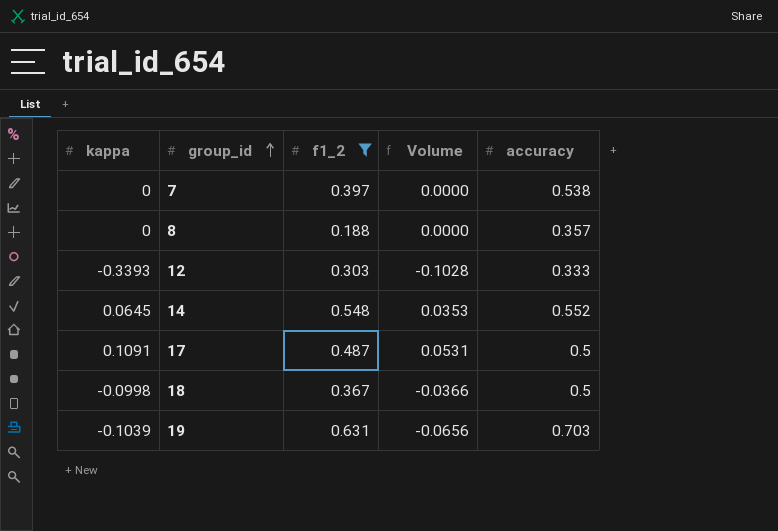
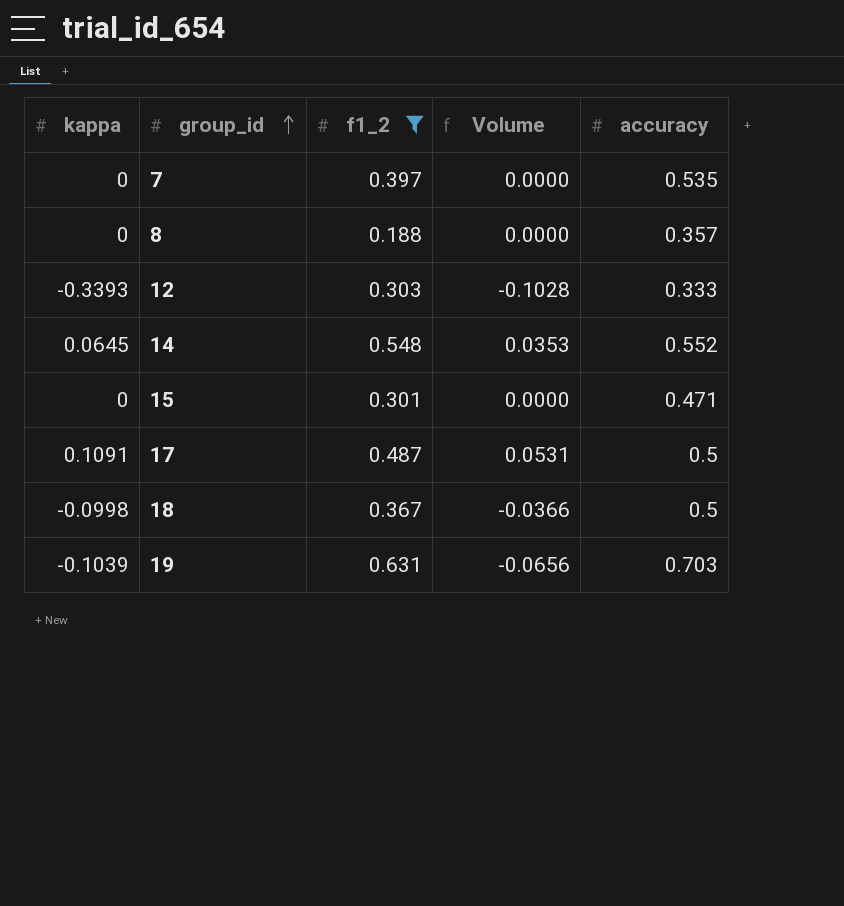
7 | accuracy: 0.538 -> 0.535
row 15: none -> 0 | 0.301 | 0.0000 | 0.471

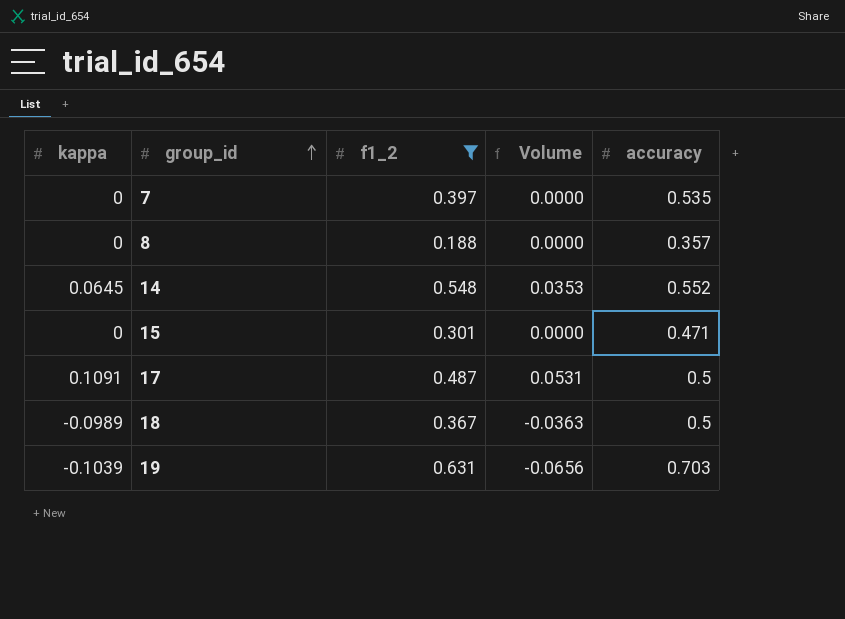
row 12: -0.3393 | 0.303 | -0.1028 | 0.333 -> none
18 | kappa: -0.0998 -> -0.0989
18 | Volume: -0.0366 -> -0.0363

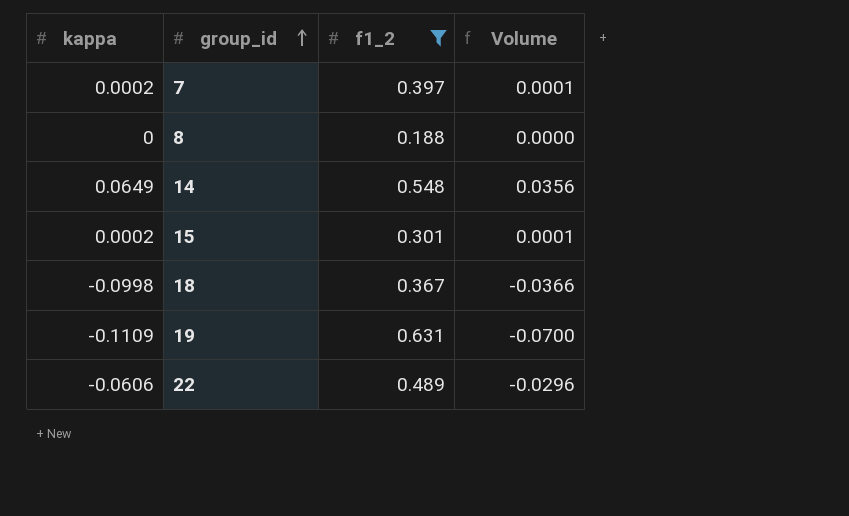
column accuracy | position: 5 -> none
row 17: 0.1091 | 0.487 | 0.0531 | 0.5 -> none
7 | kappa: 0 -> 0.0002
7 | Volume: 0.0000 -> 0.0001
14 | kappa: 0.0645 -> 0.0649
14 | Volume: 0.0353 -> 0.0356
15 | kappa: 0 -> 0.0002
15 | Volume: 0.0000 -> 0.0001
18 | kappa: -0.0989 -> -0.0998
18 | Volume: -0.0363 -> -0.0366
19 | kappa: -0.1039 -> -0.1109
19 | Volume: -0.0656 -> -0.0700
row 22: none -> -0.0606 | 0.489 | -0.0296

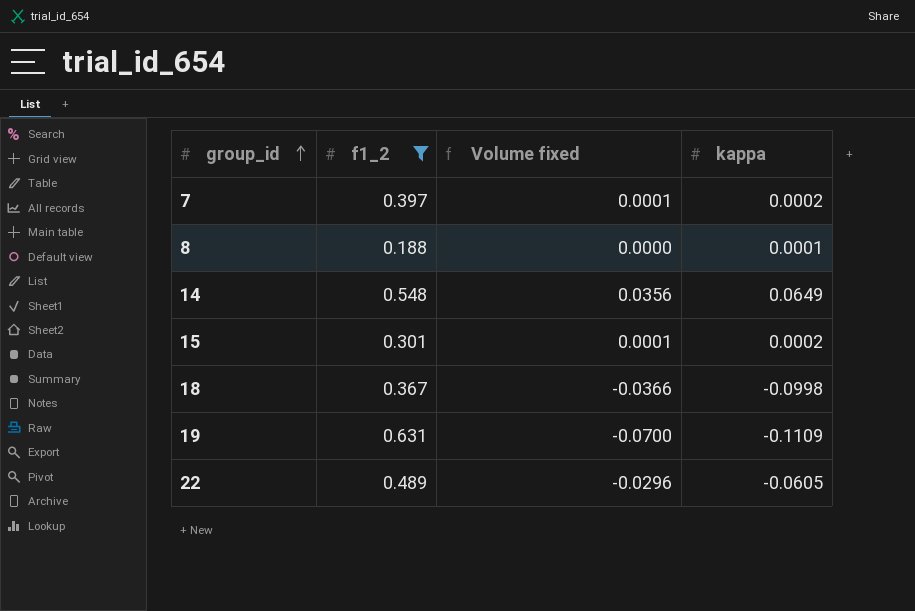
column name: Volume -> Volume fixed
column kappa | position: 1 -> 4
8 | kappa: 0 -> 0.0001
22 | kappa: -0.0606 -> -0.0605

